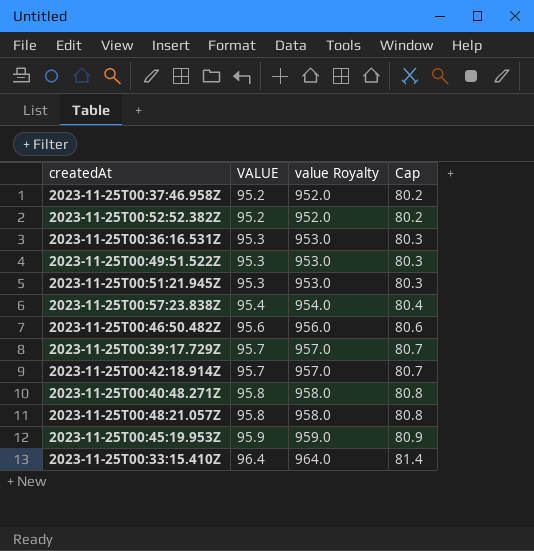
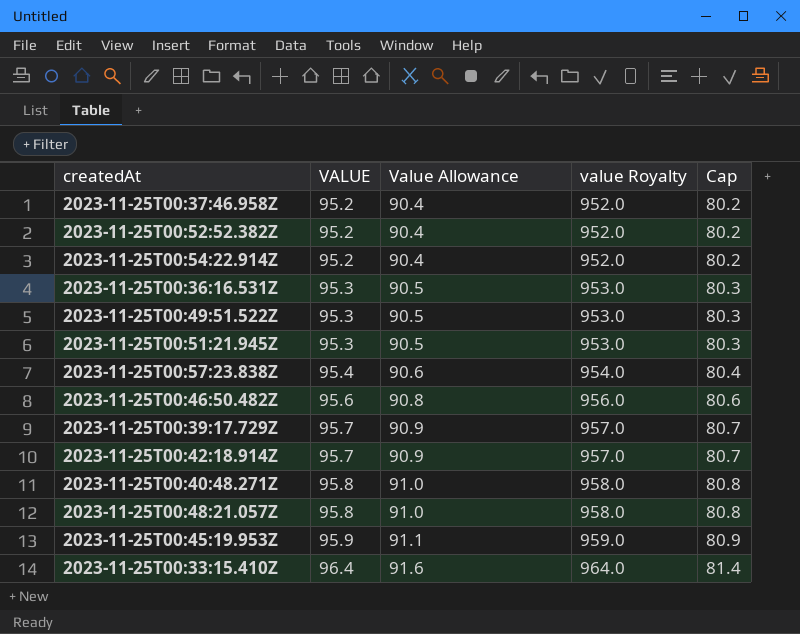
column Value Allowance | formula: none -> [VALUE] * 0.95
row 2023-11-25T00:54:22.914Z: none -> 95.2 | 90.4 | 952.0 | 80.2

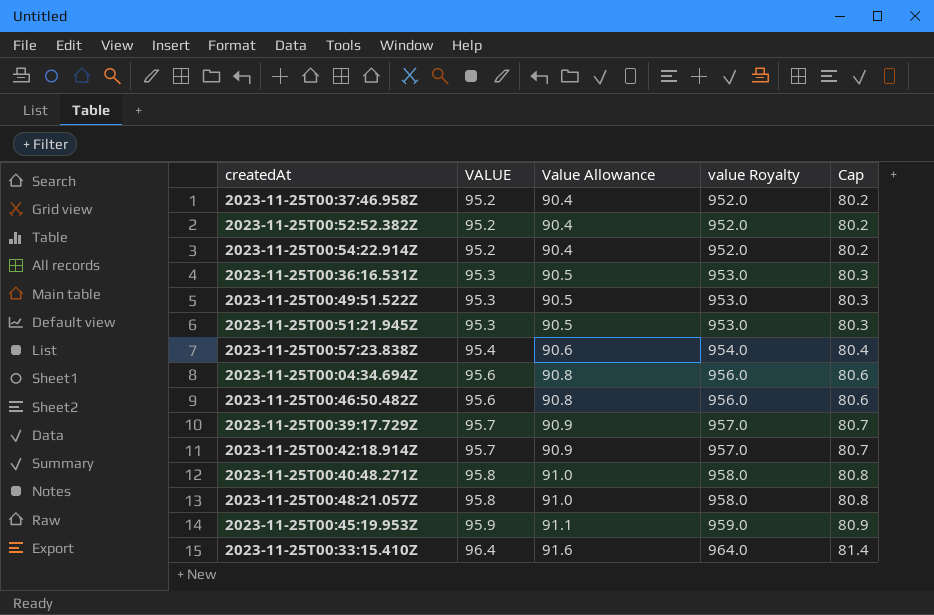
row 2023-11-25T00:04:34.694Z: none -> 95.6 | 90.8 | 956.0 | 80.6

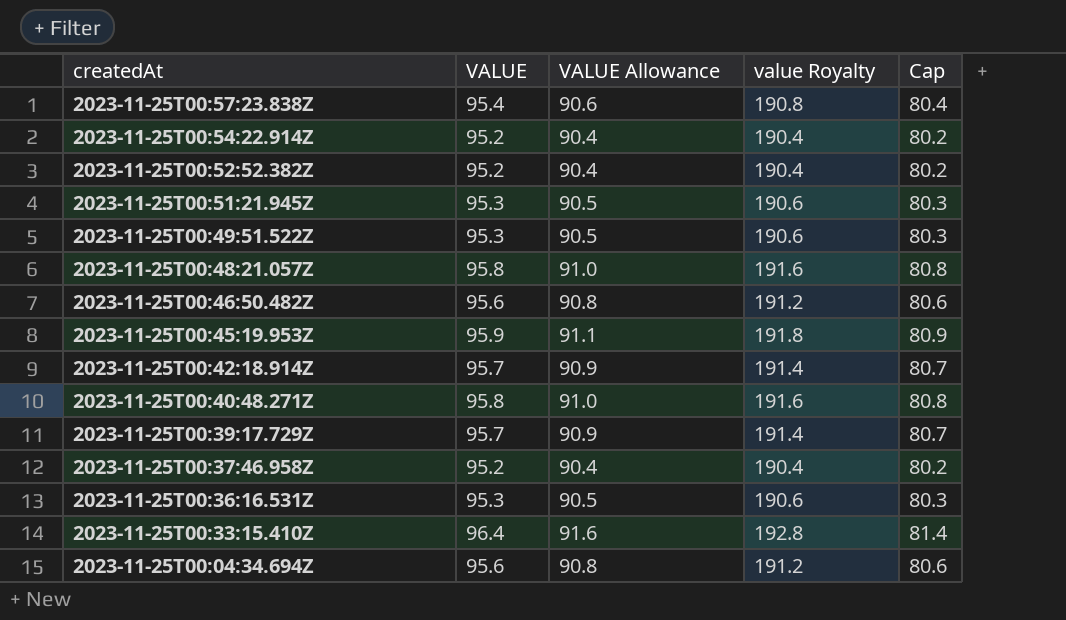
row order: VALUE ascending -> createdAt descending
column name: Value Allowance -> VALUE Allowance
column value Royalty | formula: [VALUE] * 10 -> [VALUE] * 2

